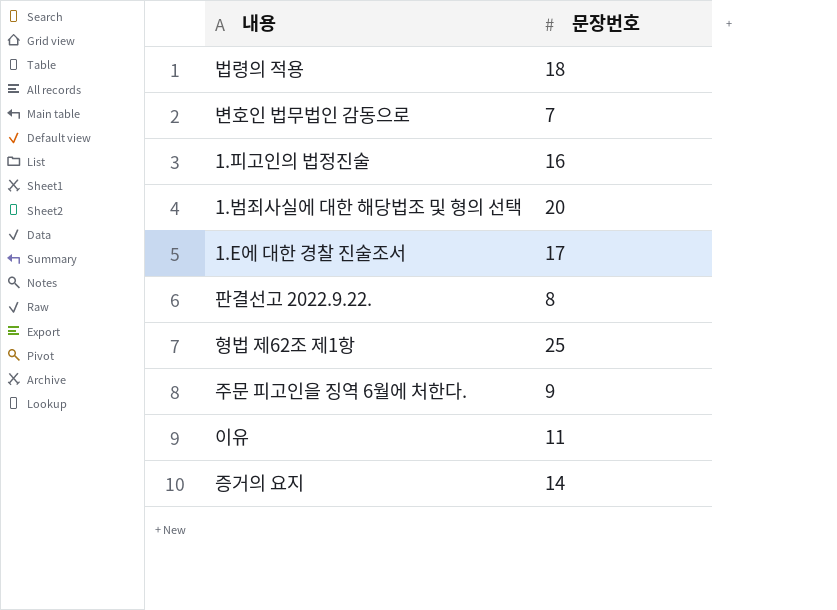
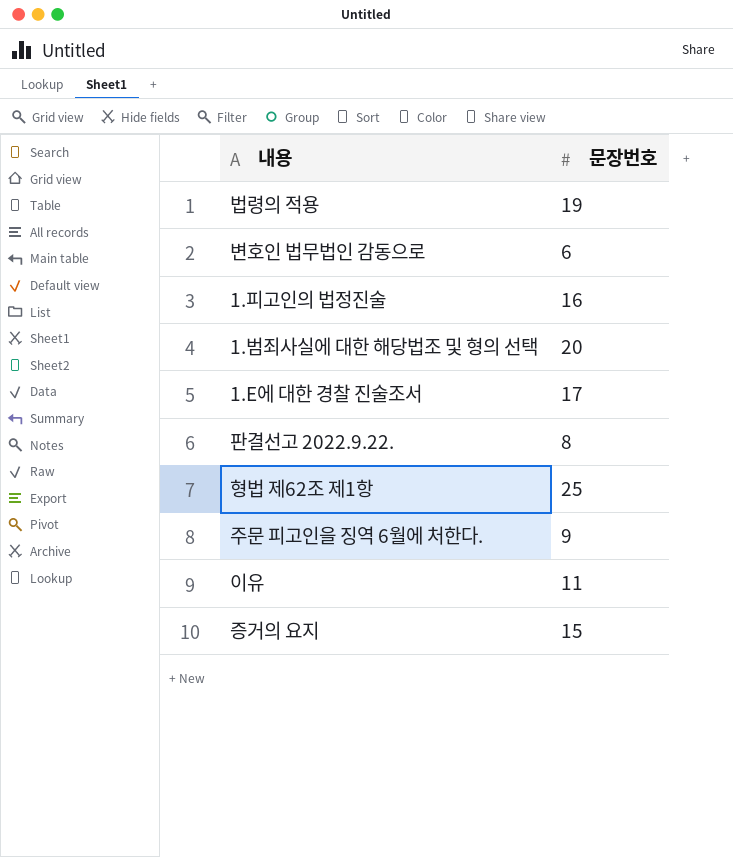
법령의 적용 | 문장번호: 18 -> 19
변호인 법무법인 감동으로 | 문장번호: 7 -> 6
증거의 요지 | 문장번호: 14 -> 15

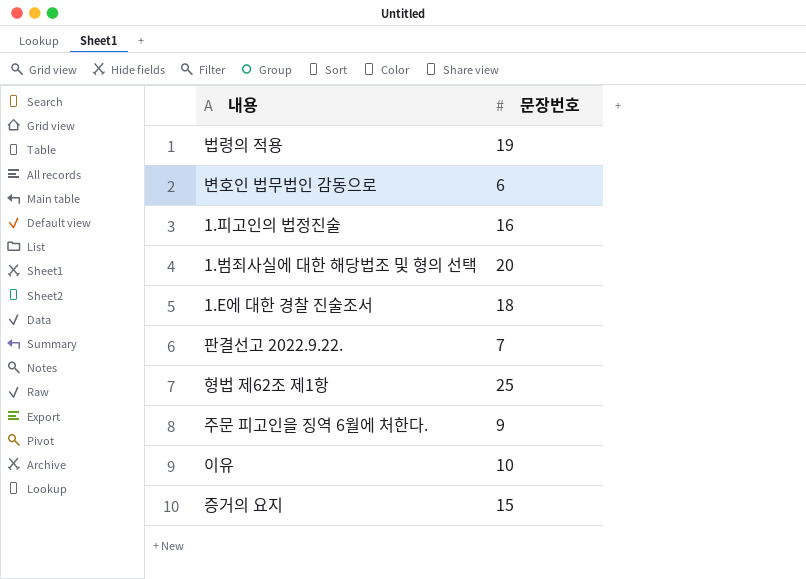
1.E에 대한 경찰 진술조서 | 문장번호: 17 -> 18
판결선고 2022.9.22. | 문장번호: 8 -> 7
이유 | 문장번호: 11 -> 10

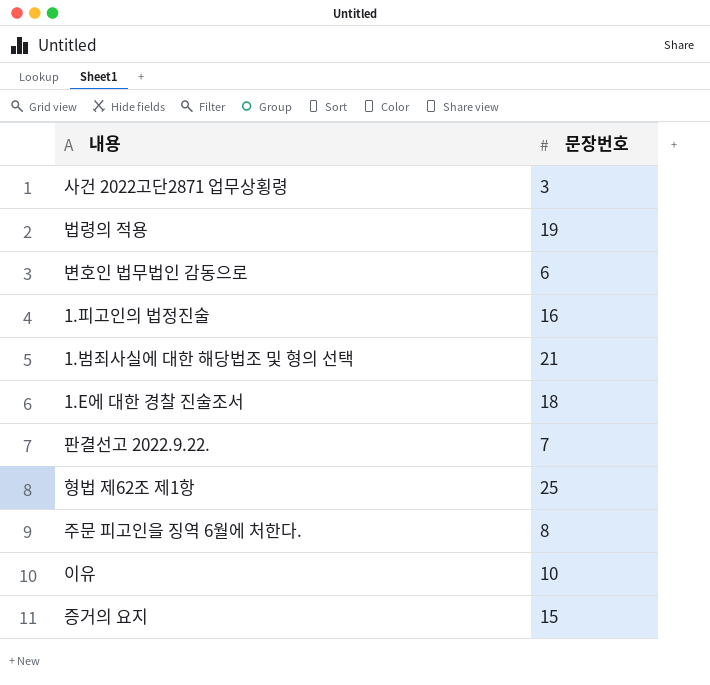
row 사건 2022고단2871 업무상횡령: none -> 3
1.범죄사실에 대한 해당법조 및 형의 선택 | 문장번호: 20 -> 21
주문 피고인을 징역 6월에 처한다. | 문장번호: 9 -> 8

